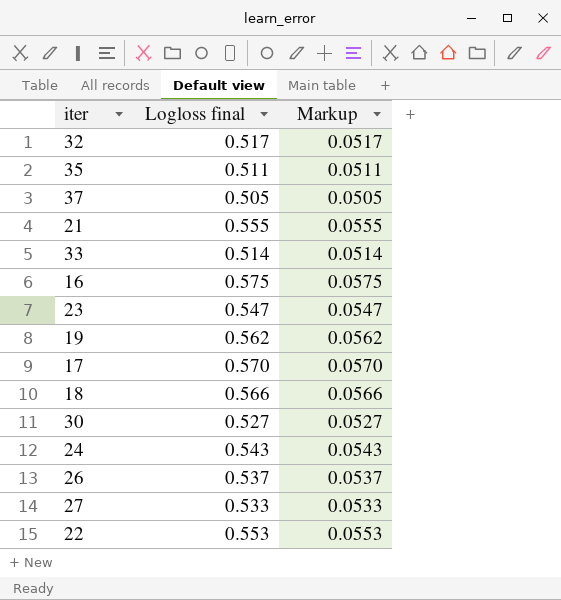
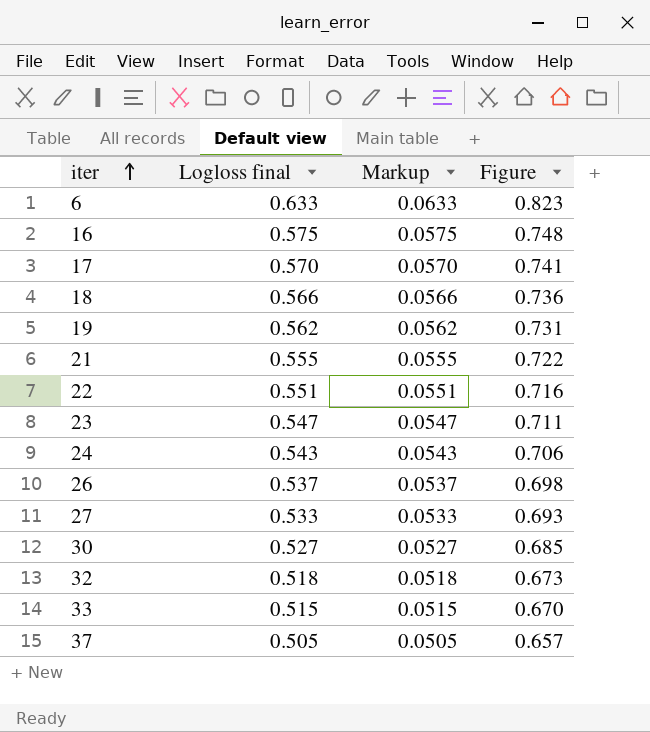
row order: none -> iter ascending
column Figure | formula: none -> [Logloss final] * 1.3
row 35: 0.511 | 0.0511 -> none
row 6: none -> 0.633 | 0.0633 | 0.823
22 | Logloss final: 0.553 -> 0.551
22 | Markup: 0.0553 -> 0.0551
32 | Logloss final: 0.517 -> 0.518
32 | Markup: 0.0517 -> 0.0518
33 | Logloss final: 0.514 -> 0.515
33 | Markup: 0.0514 -> 0.0515

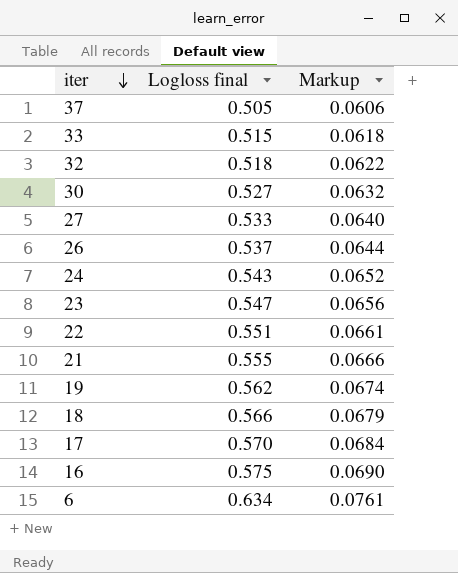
row order: iter ascending -> iter descending
column Figure | formula: [Logloss final] * 1.3 -> none
column Markup | formula: [Logloss final] * 0.1 -> [Logloss final] * 0.12
6 | Logloss final: 0.633 -> 0.634

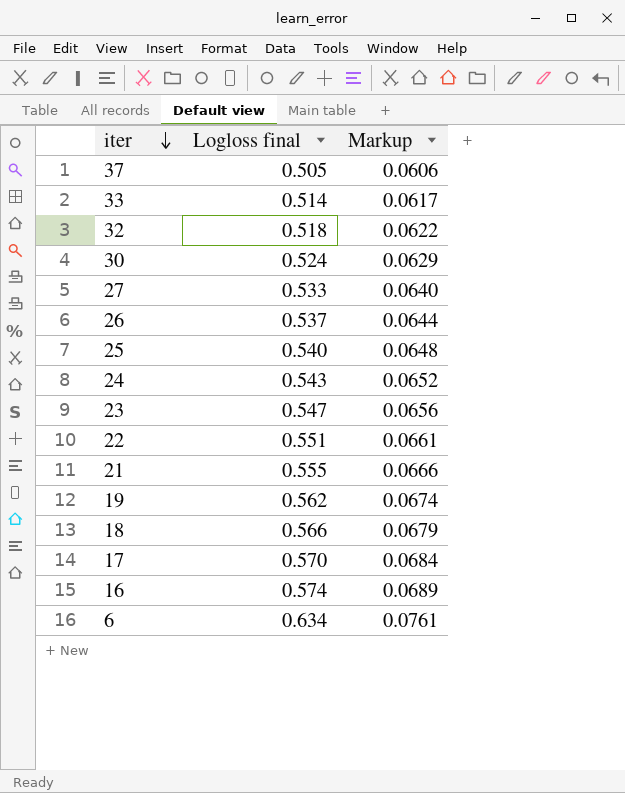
33 | Logloss final: 0.515 -> 0.514
33 | Markup: 0.0618 -> 0.0617
30 | Logloss final: 0.527 -> 0.524
30 | Markup: 0.0632 -> 0.0629
row 25: none -> 0.540 | 0.0648
16 | Logloss final: 0.575 -> 0.574
16 | Markup: 0.0690 -> 0.0689

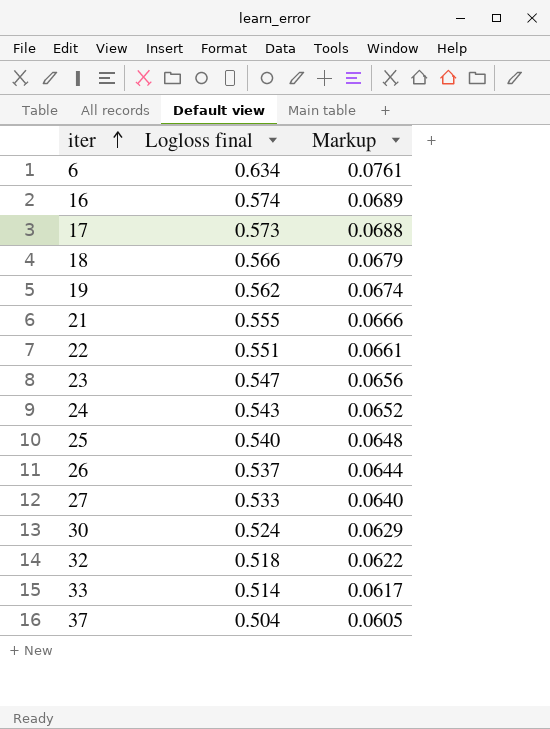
row order: iter descending -> iter ascending
17 | Logloss final: 0.570 -> 0.573
17 | Markup: 0.0684 -> 0.0688
37 | Logloss final: 0.505 -> 0.504
37 | Markup: 0.0606 -> 0.0605

